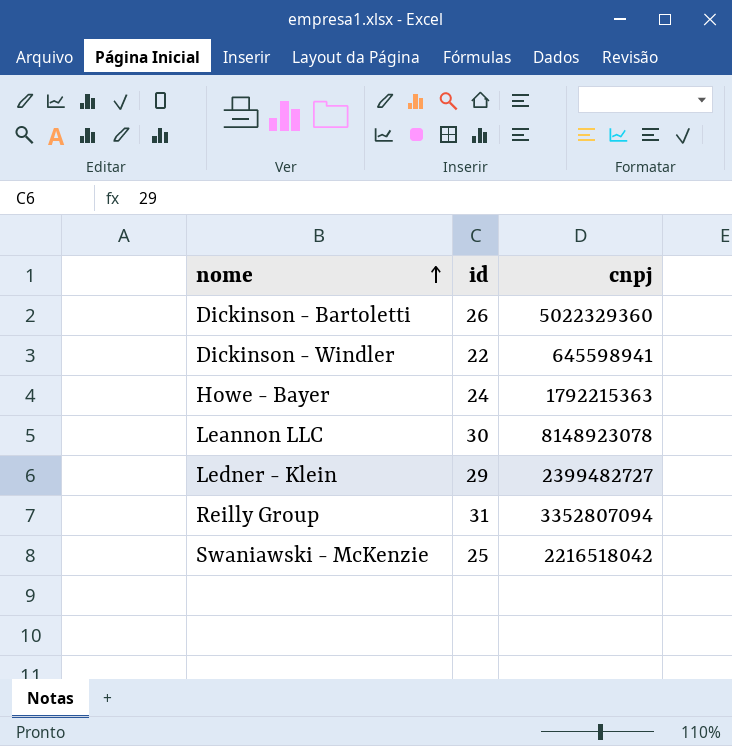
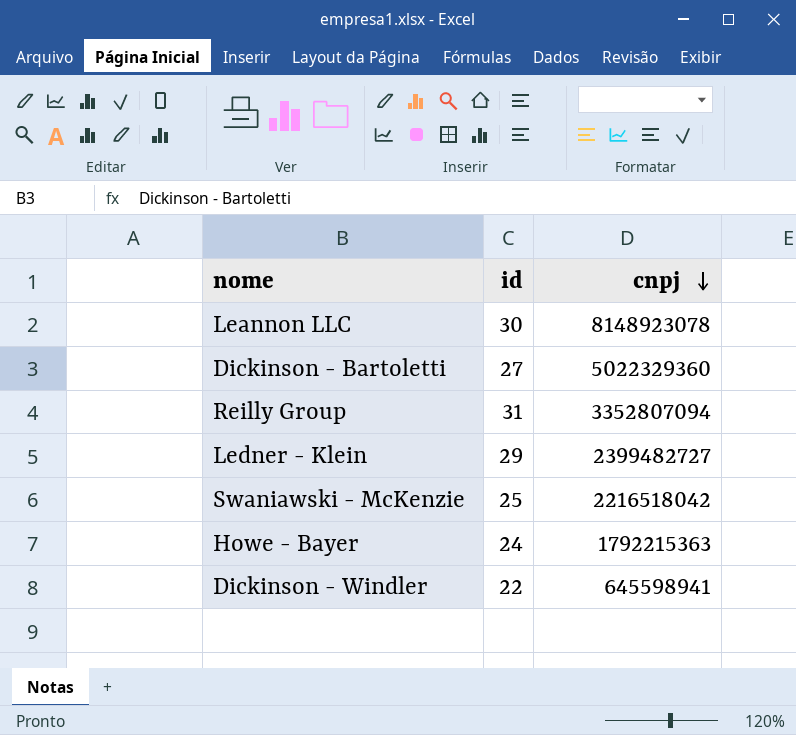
row order: nome ascending -> cnpj descending
Dickinson - Bartoletti | id: 26 -> 27

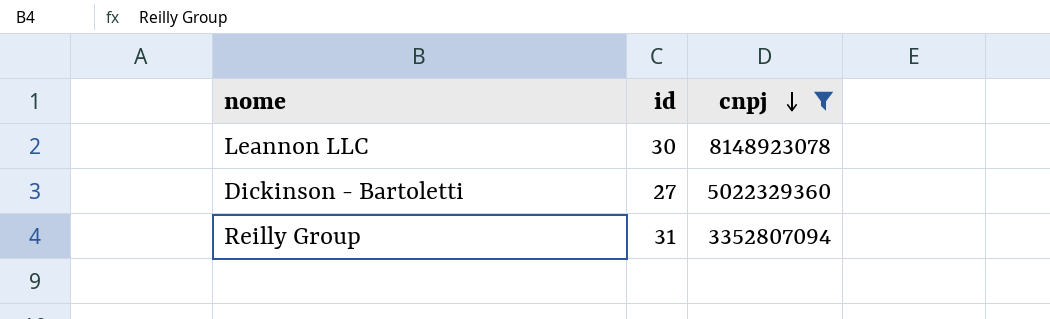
filter: none -> cnpj >= 3352807094

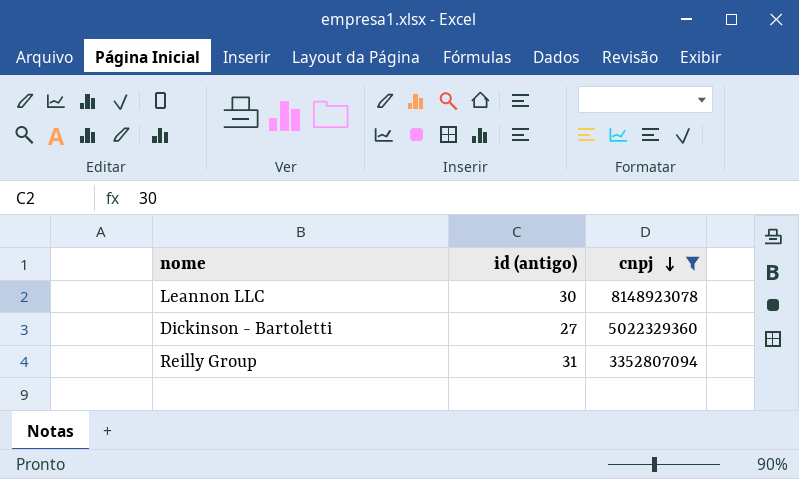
column name: id -> id (antigo)

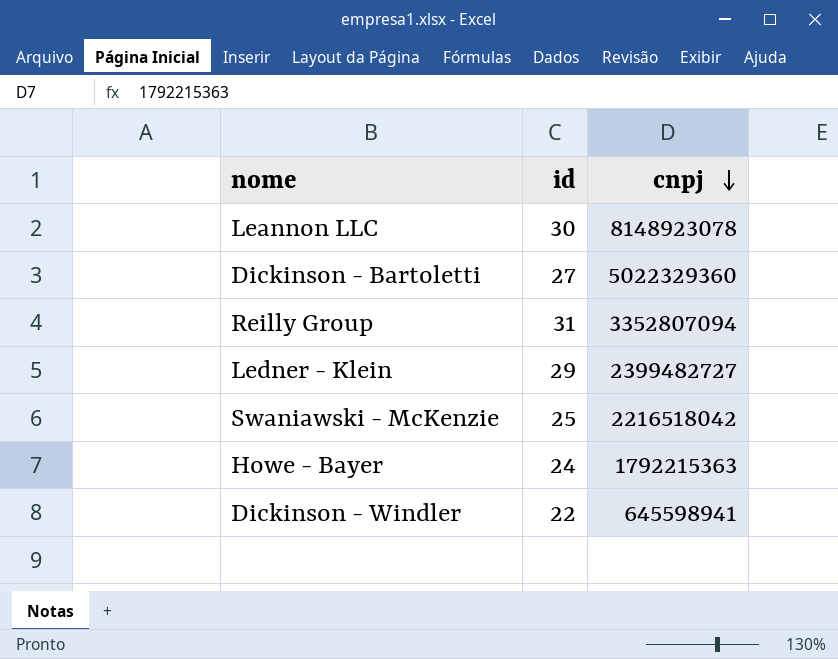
filter: cnpj >= 3352807094 -> none
column name: id (antigo) -> id

